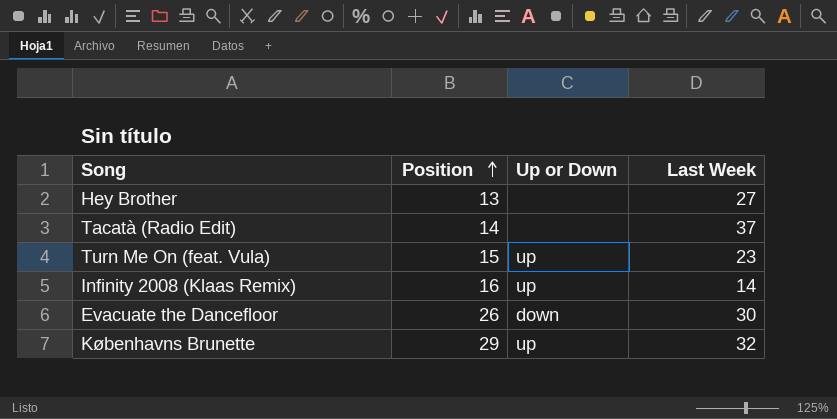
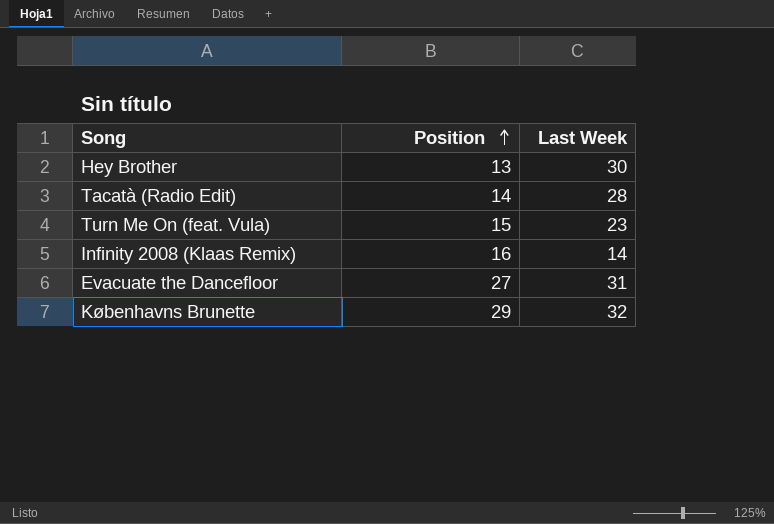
column Up or Down | position: 3 -> none
Hey Brother | Last Week: 27 -> 30
Tacatà (Radio Edit) | Last Week: 37 -> 28
Evacuate the Dancefloor | Position: 26 -> 27
Evacuate the Dancefloor | Last Week: 30 -> 31

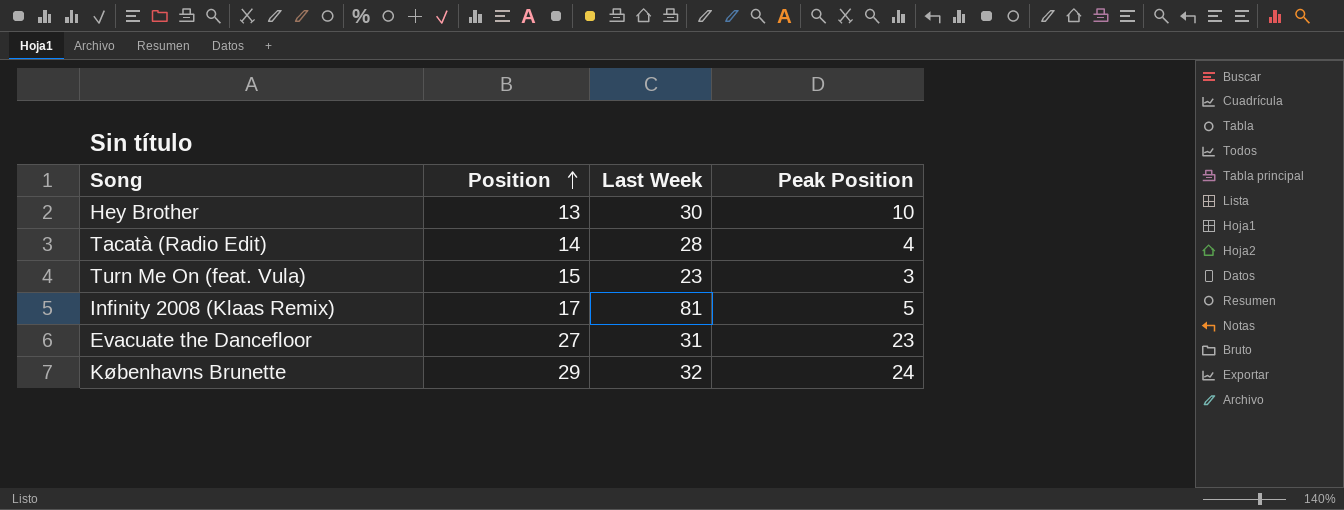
column Peak Position | position: none -> 4
Infinity 2008 (Klaas Remix) | Position: 16 -> 17
Infinity 2008 (Klaas Remix) | Last Week: 14 -> 81

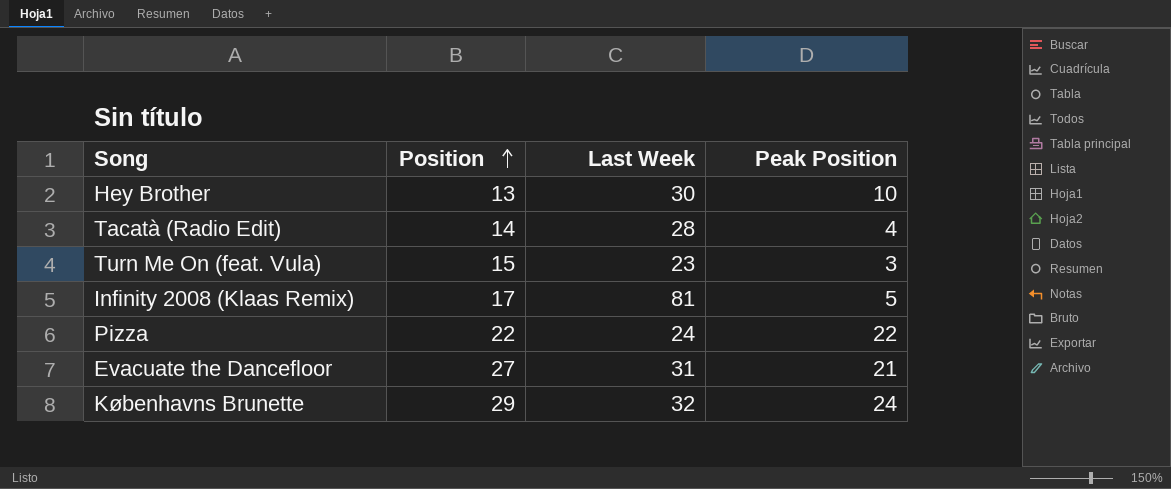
row Pizza: none -> 22 | 24 | 22
Evacuate the Dancefloor | Peak Position: 23 -> 21

